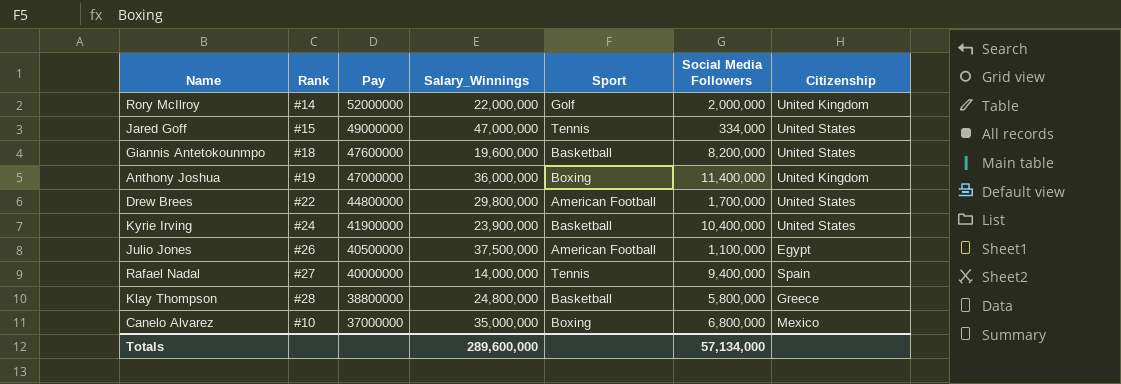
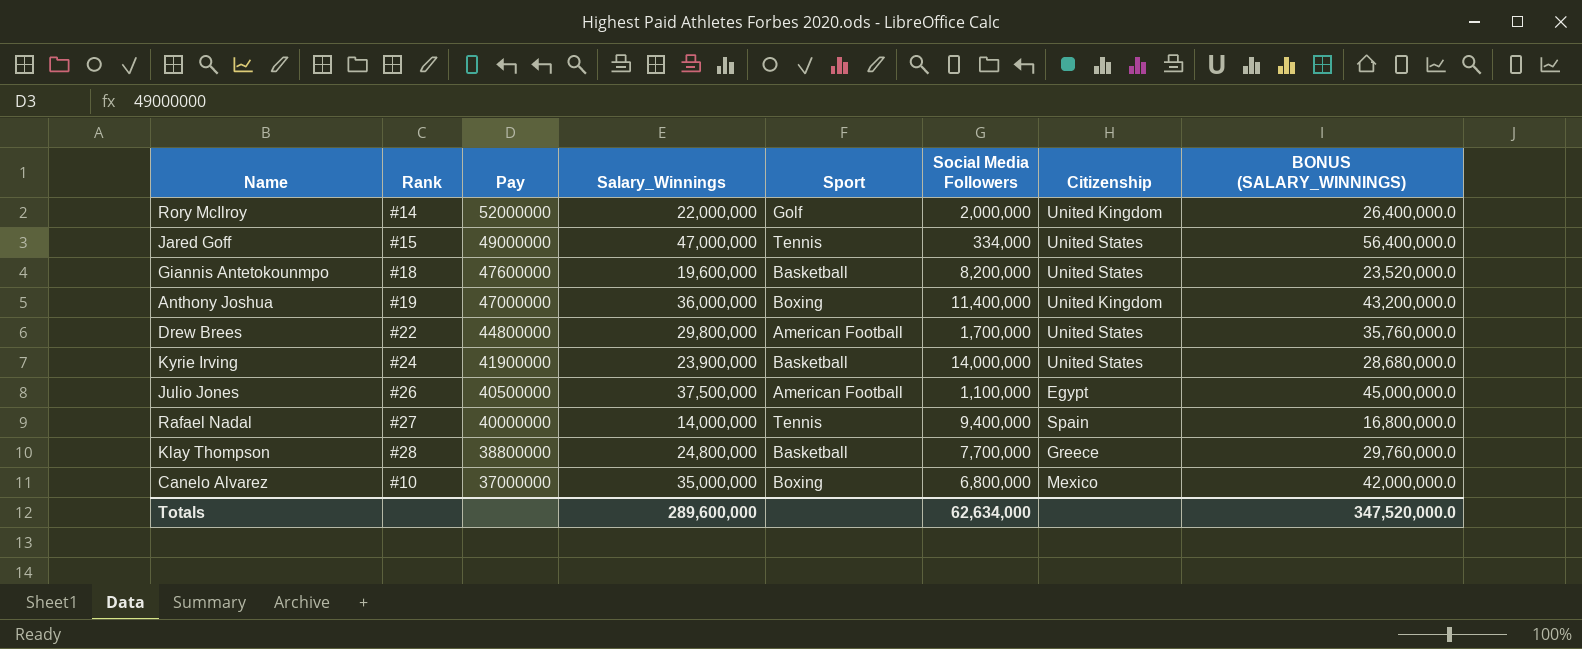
column BONUS (SALARY_WINNINGS) | formula: none -> [Salary_Winnings] * 1.2
Kyrie Irving | Social Media Followers: 10,400,000 -> 14,000,000
Klay Thompson | Social Media Followers: 5,800,000 -> 7,700,000
Totals | Social Media Followers: 57,134,000 -> 62,634,000

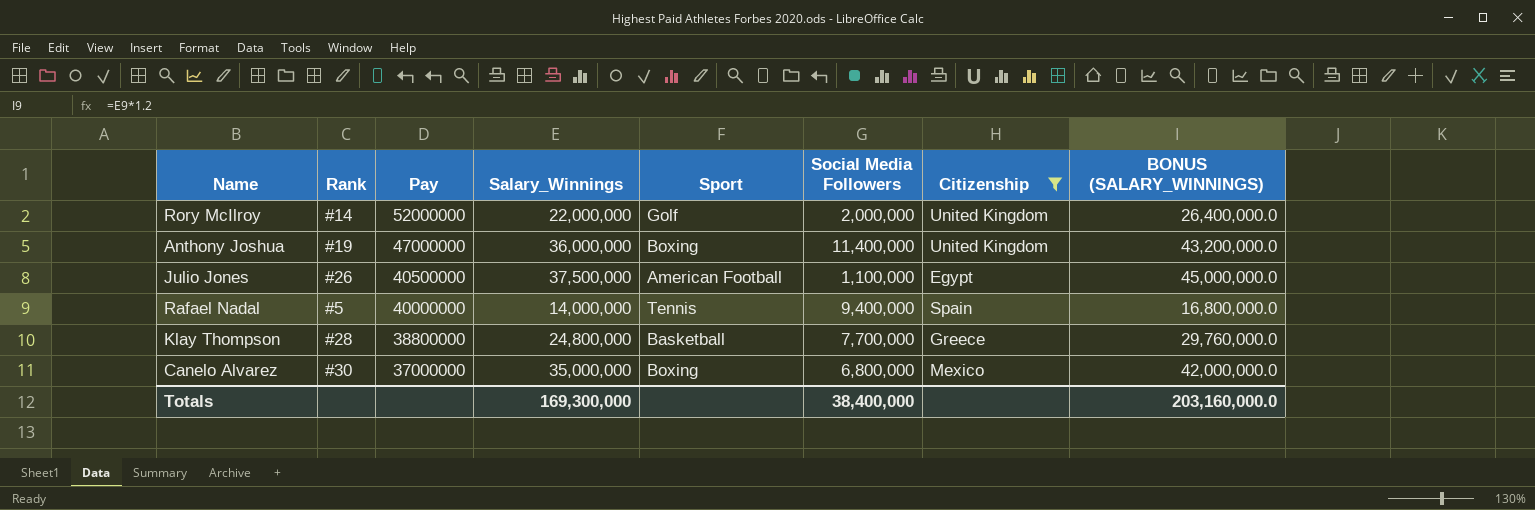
filter: none -> Citizenship != United States
Rafael Nadal | Rank: #27 -> #5
Canelo Alvarez | Rank: #10 -> #30
Totals | Salary_Winnings: 289,600,000 -> 169,300,000
Totals | Social Media Followers: 62,634,000 -> 38,400,000
Totals | BONUS (SALARY_WINNINGS): 347,520,000.0 -> 203,160,000.0

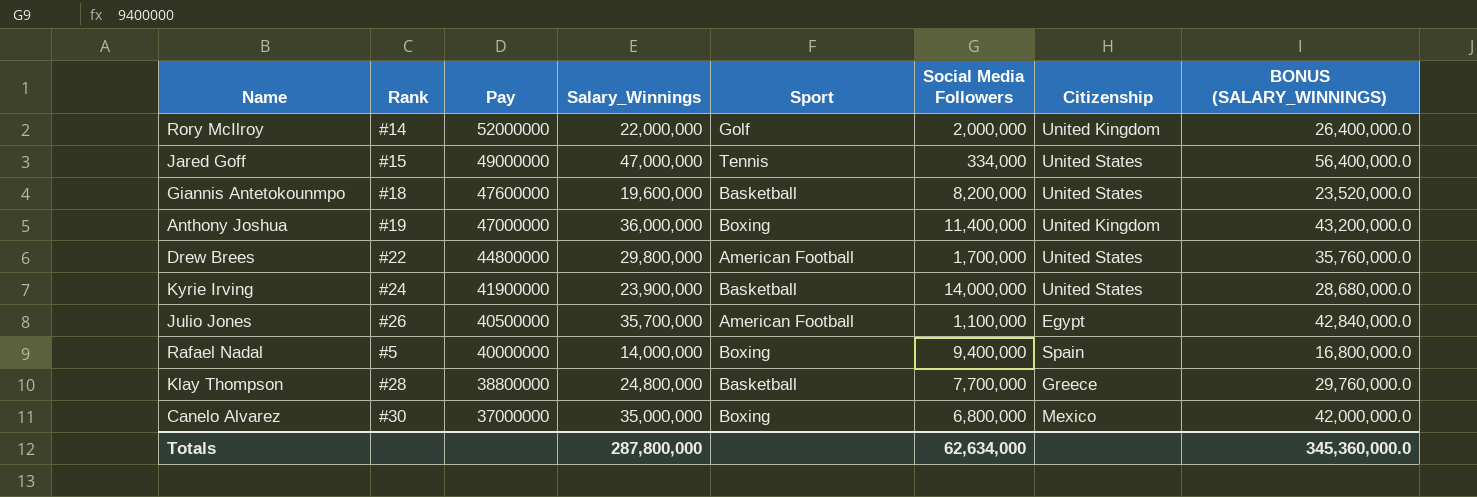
filter: Citizenship != United States -> none
Julio Jones | Salary_Winnings: 37,500,000 -> 35,700,000
Julio Jones | BONUS (SALARY_WINNINGS): 45,000,000.0 -> 42,840,000.0
Rafael Nadal | Sport: Tennis -> Boxing
Totals | Salary_Winnings: 169,300,000 -> 287,800,000
Totals | Social Media Followers: 38,400,000 -> 62,634,000
Totals | BONUS (SALARY_WINNINGS): 203,160,000.0 -> 345,360,000.0

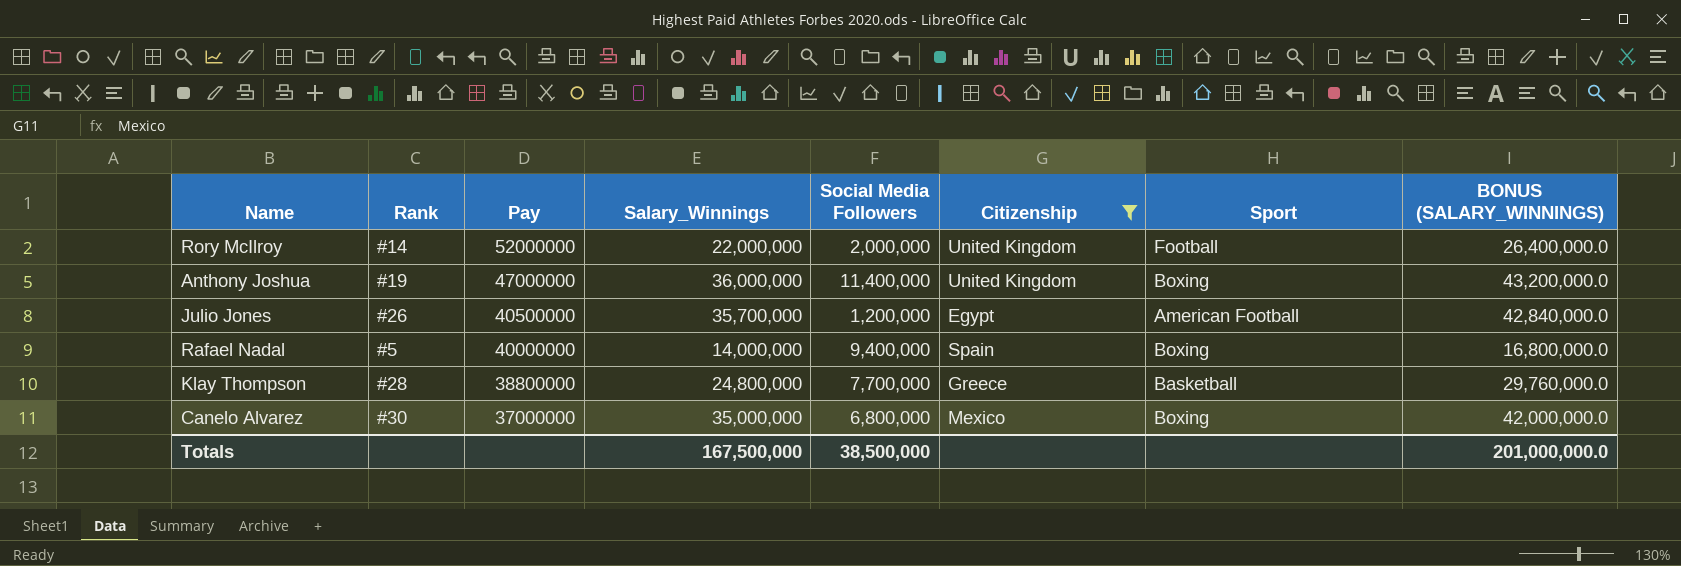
filter: none -> Citizenship != United States
column Sport | position: 5 -> 7
Rory McIlroy | Sport: Golf -> Football
Julio Jones | Social Media Followers: 1,100,000 -> 1,200,000
Totals | Salary_Winnings: 287,800,000 -> 167,500,000
Totals | Social Media Followers: 62,634,000 -> 38,500,000
Totals | BONUS (SALARY_WINNINGS): 345,360,000.0 -> 201,000,000.0

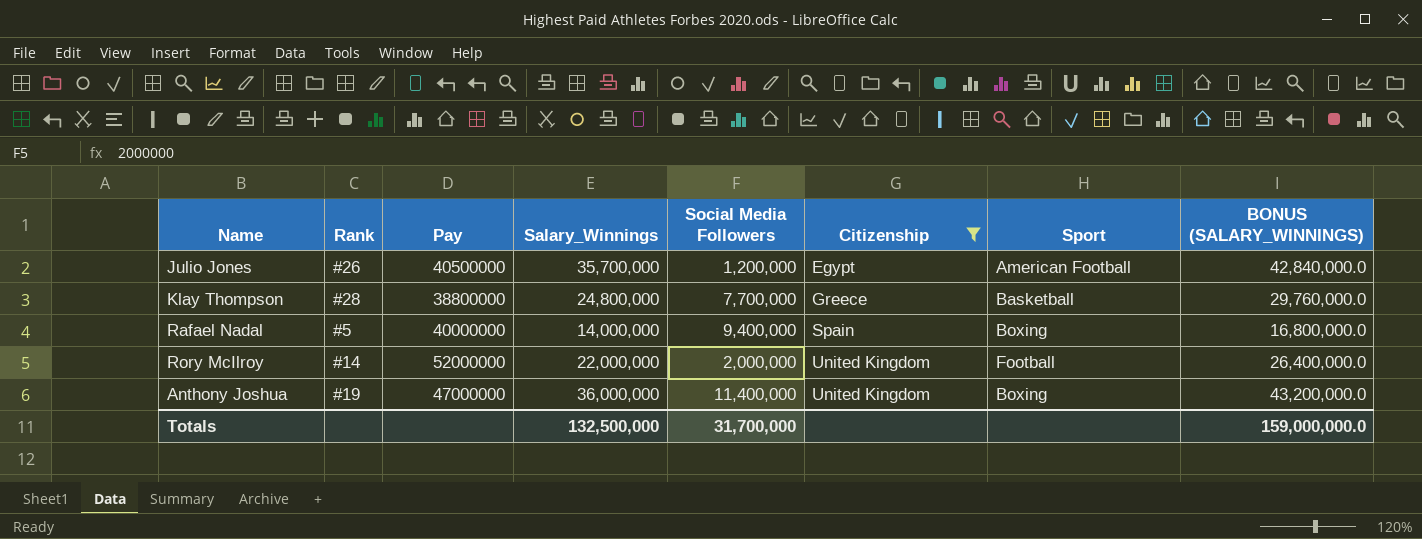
row order: Pay descending -> Citizenship ascending
row Canelo Alvarez: #30 | 37000000 | 35,000,000 | 6,800,000 | Mexico | Boxing | 42,000,000.0 -> none
Totals | Salary_Winnings: 167,500,000 -> 132,500,000
Totals | Social Media Followers: 38,500,000 -> 31,700,000
Totals | BONUS (SALARY_WINNINGS): 201,000,000.0 -> 159,000,000.0

